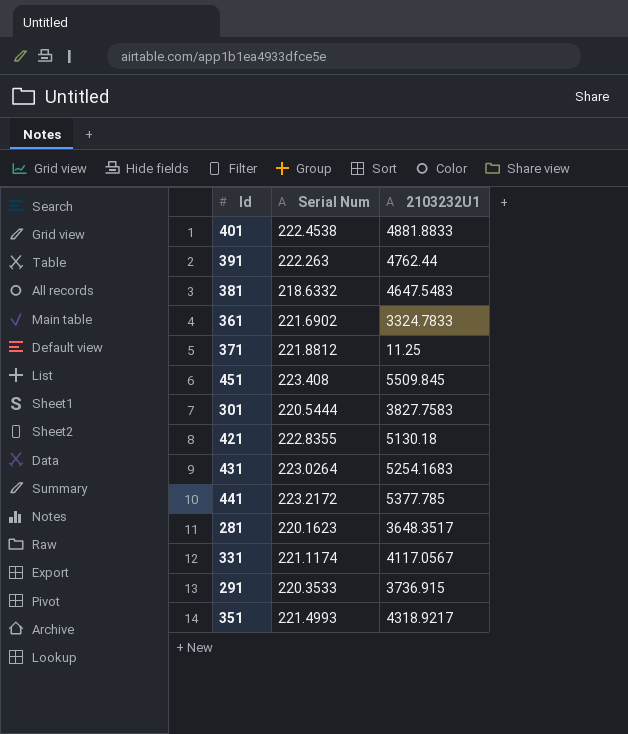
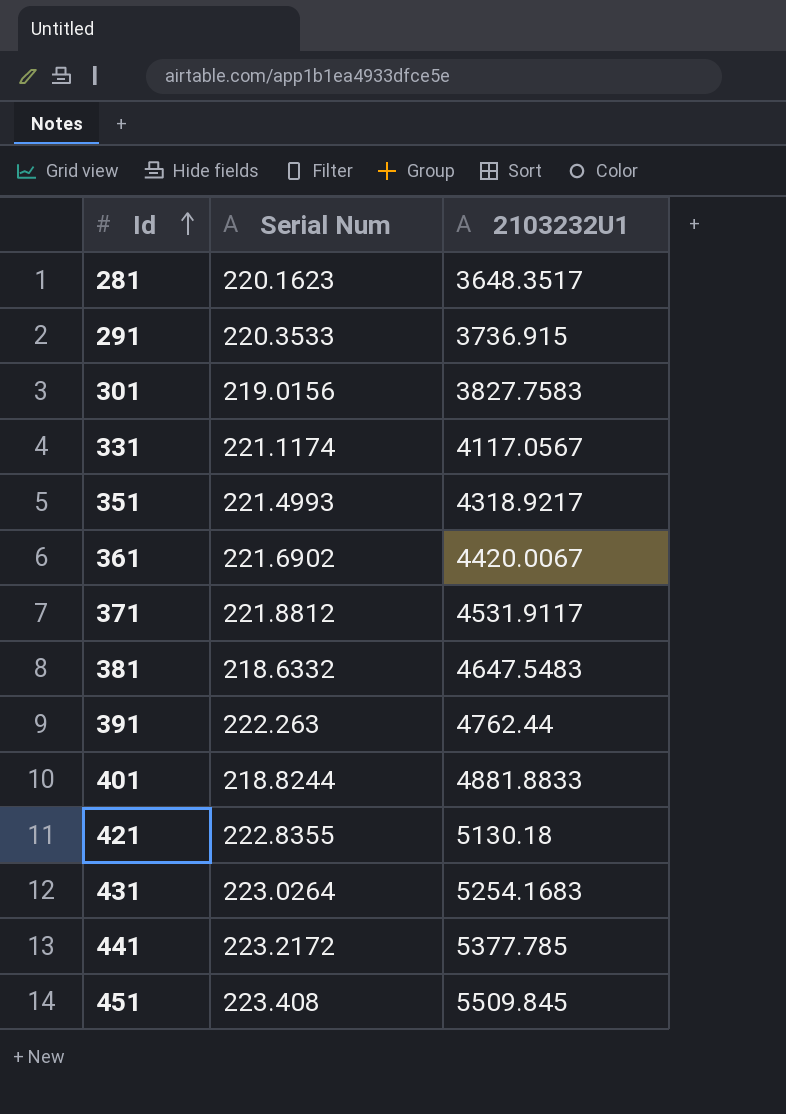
row order: none -> Id ascending
301 | Serial Num: 220.5444 -> 219.0156
361 | 2103232U1: 3324.7833 -> 4420.0067
371 | 2103232U1: 11.25 -> 4531.9117
401 | Serial Num: 222.4538 -> 218.8244

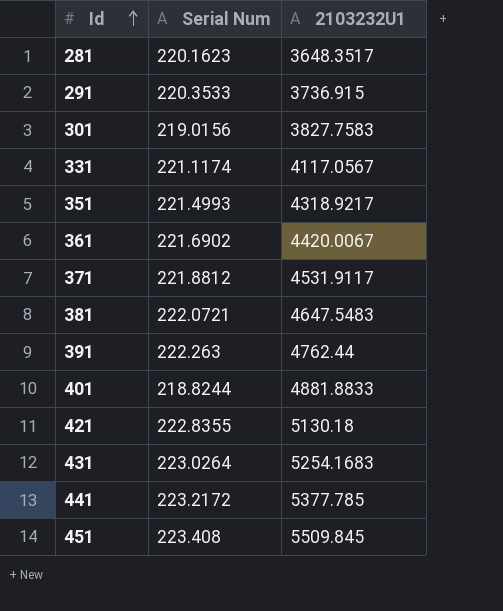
381 | Serial Num: 218.6332 -> 222.0721

